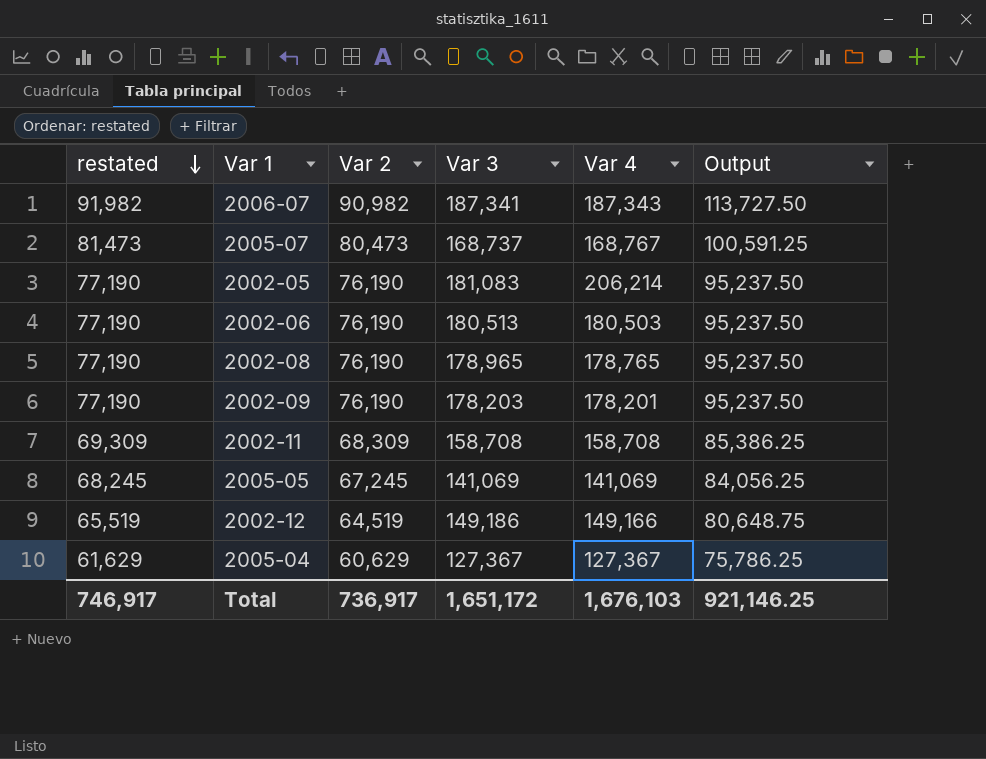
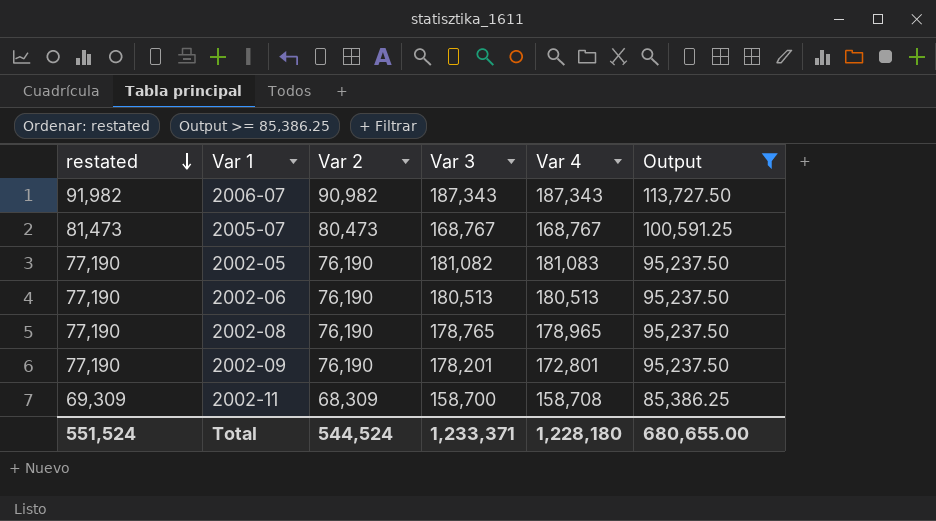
filter: none -> Output >= 85,386.25
2006-07 | Var 3: 187,341 -> 187,343
2005-07 | Var 3: 168,737 -> 168,767
2002-05 | Var 3: 181,083 -> 181,082
2002-05 | Var 4: 206,214 -> 181,083
2002-06 | Var 4: 180,503 -> 180,513
2002-08 | Var 3: 178,965 -> 178,765
2002-08 | Var 4: 178,765 -> 178,965
2002-09 | Var 3: 178,203 -> 178,201
2002-09 | Var 4: 178,201 -> 172,801
2002-11 | Var 3: 158,708 -> 158,700
Total | restated: 746,917 -> 551,524
Total | Var 2: 736,917 -> 544,524
Total | Var 3: 1,651,172 -> 1,233,371
Total | Var 4: 1,676,103 -> 1,228,180
Total | Output: 921,146.25 -> 680,655.00

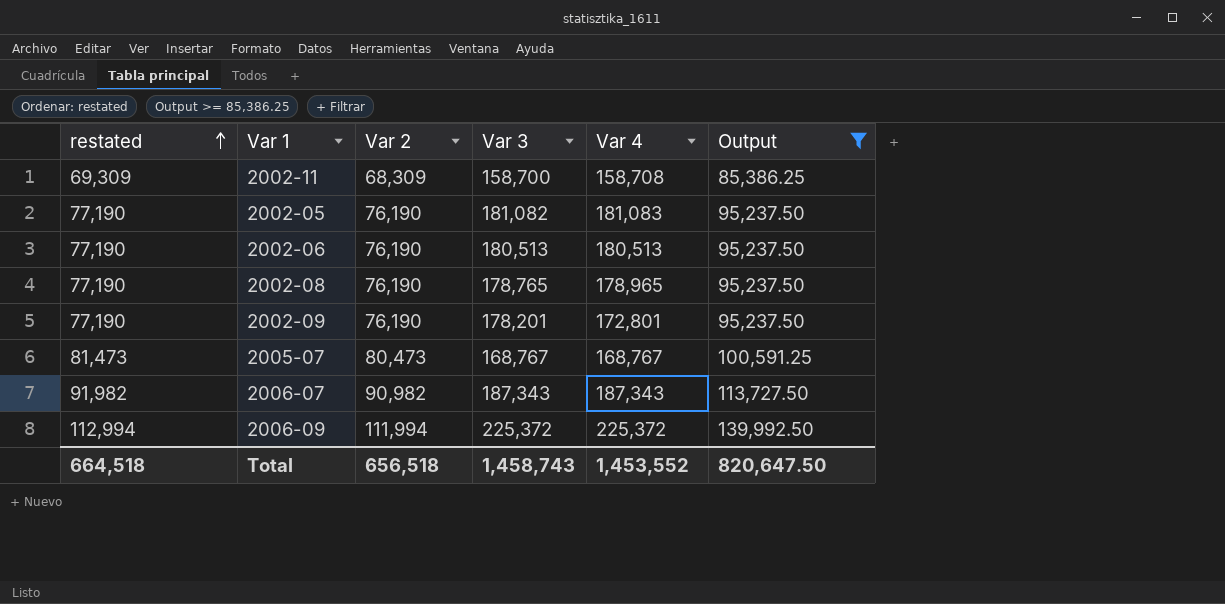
row order: restated descending -> restated ascending
row 2006-09: none -> 112,994 | 111,994 | 225,372 | 225,372 | 139,992.50
Total | restated: 551,524 -> 664,518
Total | Var 2: 544,524 -> 656,518
Total | Var 3: 1,233,371 -> 1,458,743
Total | Var 4: 1,228,180 -> 1,453,552
Total | Output: 680,655.00 -> 820,647.50

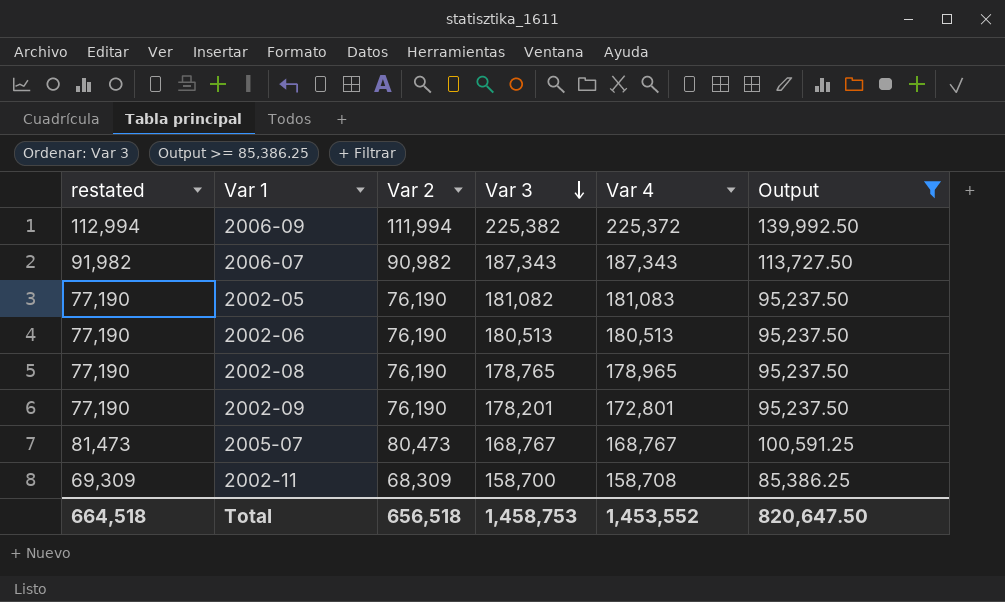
row order: restated ascending -> Var 3 descending
2006-09 | Var 3: 225,372 -> 225,382
Total | Var 3: 1,458,743 -> 1,458,753

